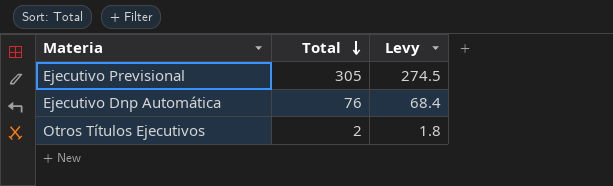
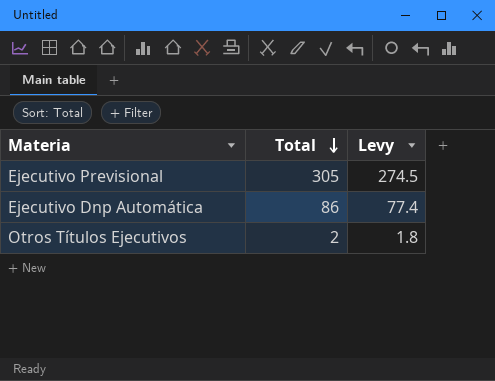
Ejecutivo Dnp Automática | Total: 76 -> 86
Ejecutivo Dnp Automática | Levy: 68.4 -> 77.4

